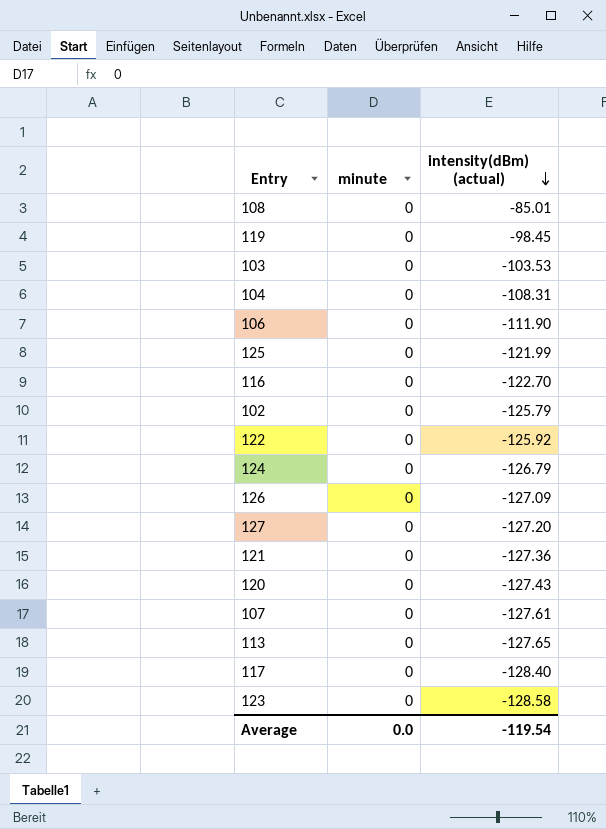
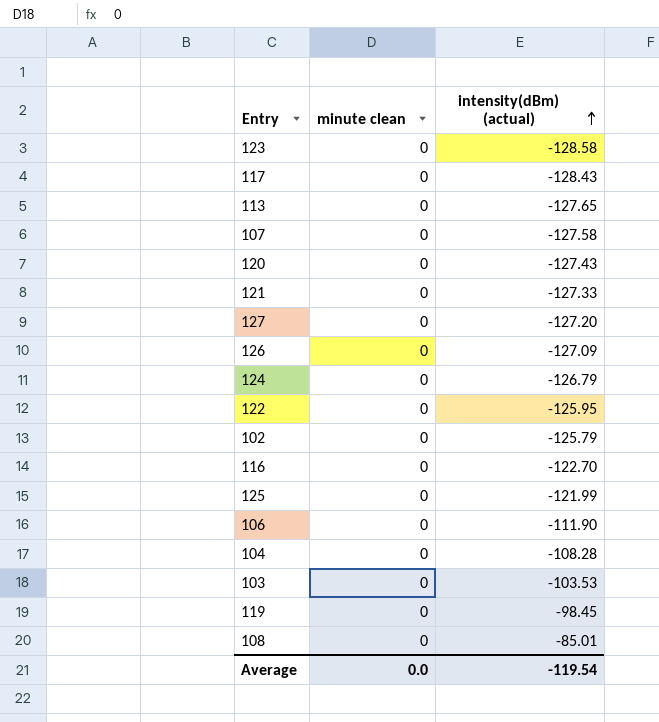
row order: intensity(dBm) (actual) descending -> intensity(dBm) (actual) ascending
column name: minute -> minute clean
117 | intensity(dBm) (actual): -128.40 -> -128.43
107 | intensity(dBm) (actual): -127.61 -> -127.58
121 | intensity(dBm) (actual): -127.36 -> -127.33
122 | intensity(dBm) (actual): -125.92 -> -125.95
104 | intensity(dBm) (actual): -108.31 -> -108.28

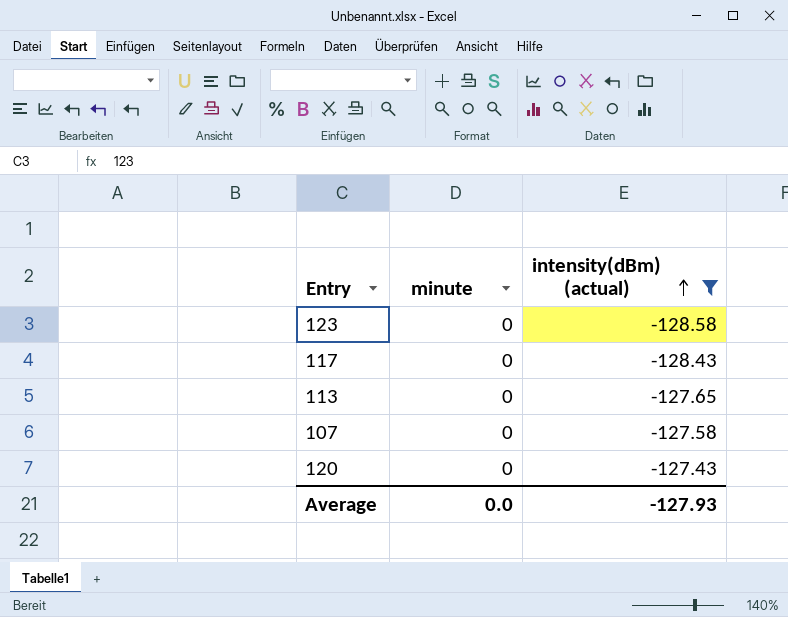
filter: none -> intensity(dBm) (actual) <= -127.43
column name: minute clean -> minute
Average | intensity(dBm) (actual): -119.54 -> -127.93

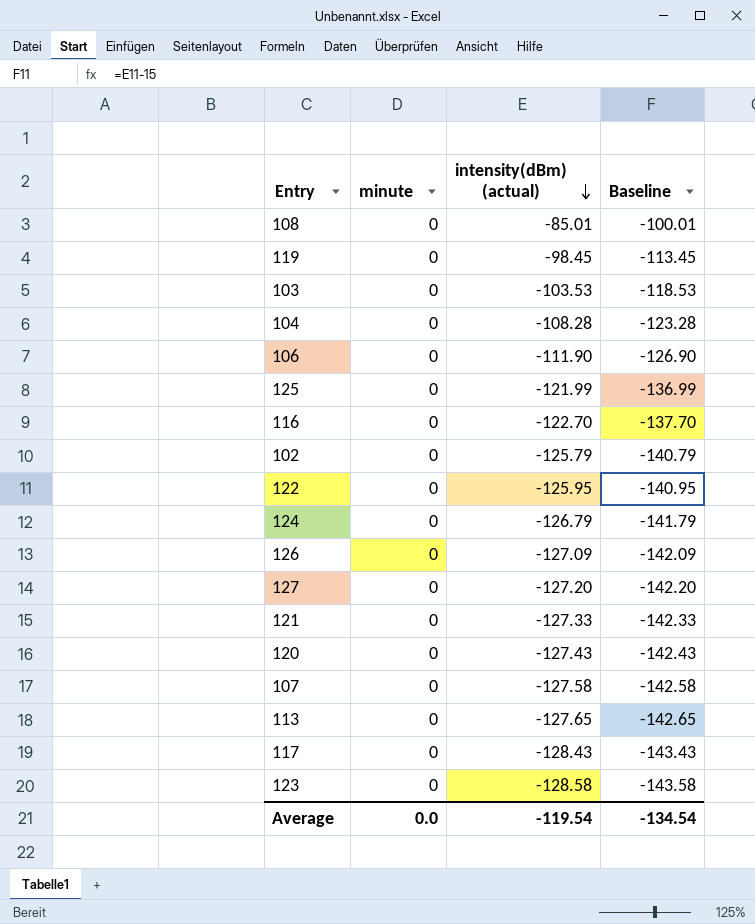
filter: intensity(dBm) (actual) <= -127.43 -> none
row order: intensity(dBm) (actual) ascending -> intensity(dBm) (actual) descending
column Baseline | formula: none -> [intensity(dBm) (actual)] - 15
Average | intensity(dBm) (actual): -127.93 -> -119.54

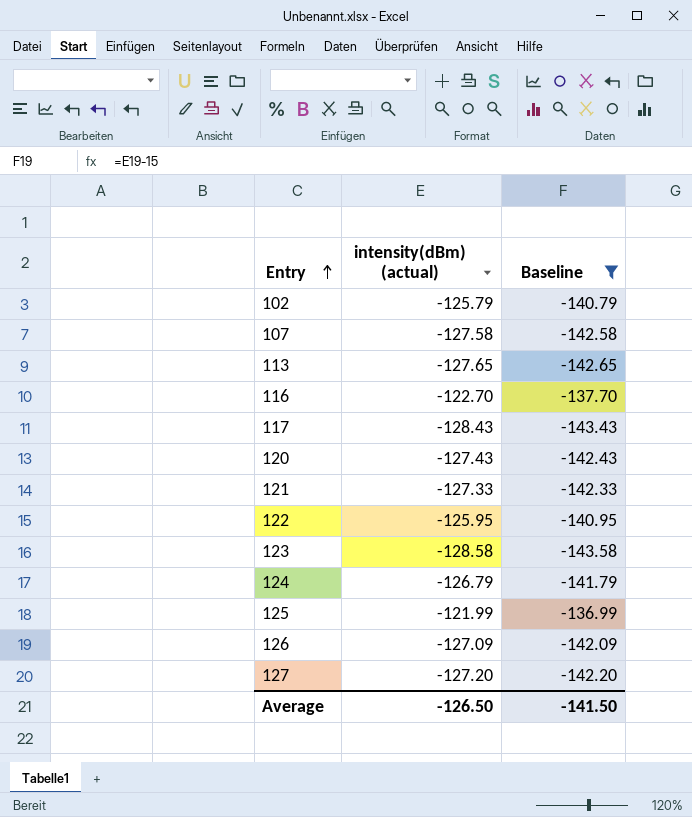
filter: none -> Baseline <= -136.99
row order: intensity(dBm) (actual) descending -> Entry ascending
column minute | position: 2 -> none
Average | intensity(dBm) (actual): -119.54 -> -126.50
Average | Baseline: -134.54 -> -141.50

